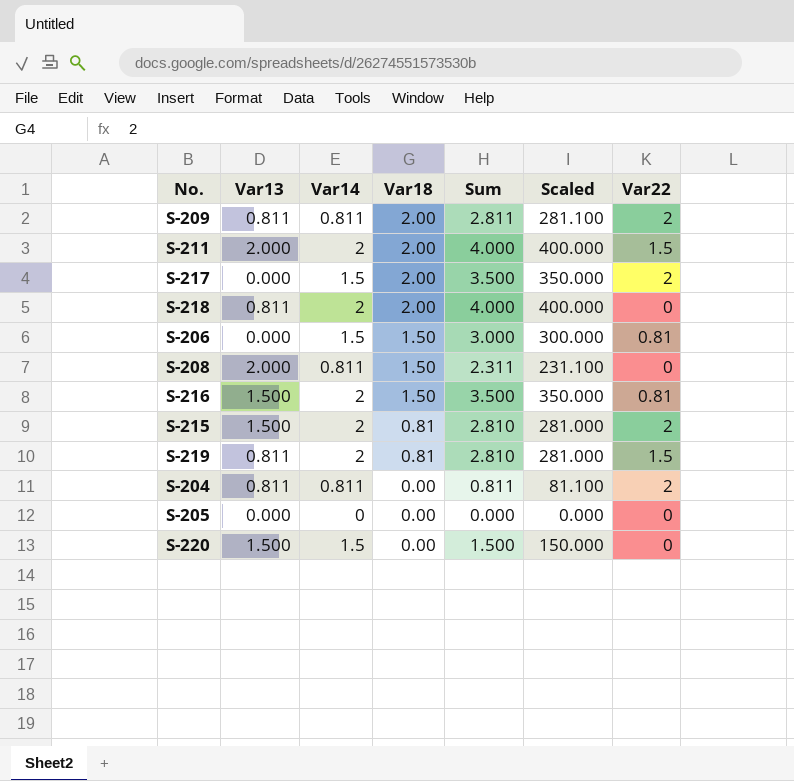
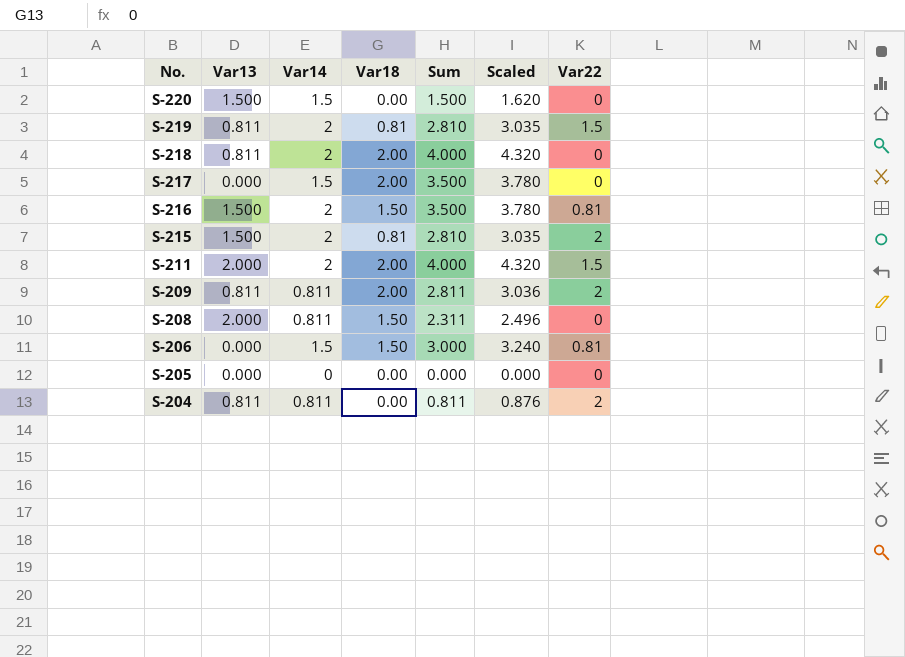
row order: Var18 descending -> No. descending
column Scaled | formula: [Sum] * 100 -> [Sum] * 1.08
S-217 | Var22: 2 -> 0

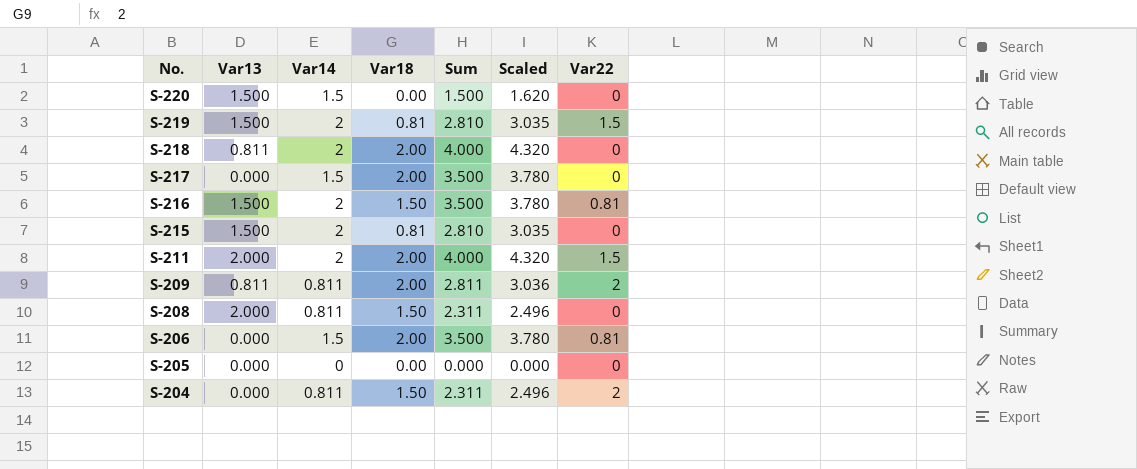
S-219 | Var13: 0.811 -> 1.500
S-215 | Var22: 2 -> 0
S-206 | Var18: 1.50 -> 2.00
S-206 | Sum: 3.000 -> 3.500
S-206 | Scaled: 3.240 -> 3.780
S-204 | Var13: 0.811 -> 0.000
S-204 | Var18: 0.00 -> 1.50
S-204 | Sum: 0.811 -> 2.311
S-204 | Scaled: 0.876 -> 2.496

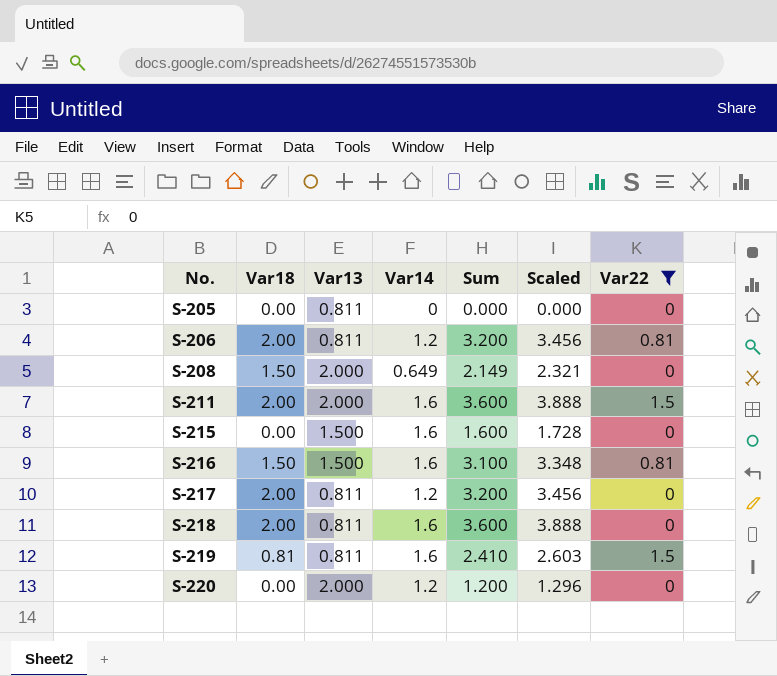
filter: none -> Var22 != 2
row order: No. descending -> No. ascending
column Var18 | position: 4 -> 2
S-205 | Var13: 0.000 -> 0.811
S-206 | Var13: 0.000 -> 0.811
S-206 | Var14: 1.5 -> 1.2
S-206 | Sum: 3.500 -> 3.200
S-206 | Scaled: 3.780 -> 3.456
S-208 | Var14: 0.811 -> 0.649
S-208 | Sum: 2.311 -> 2.149
S-208 | Scaled: 2.496 -> 2.321
S-211 | Var14: 2 -> 1.6
S-211 | Sum: 4.000 -> 3.600
S-211 | Scaled: 4.320 -> 3.888
S-215 | Var18: 0.81 -> 0.00
S-215 | Var14: 2 -> 1.6
S-215 | Sum: 2.810 -> 1.600
S-215 | Scaled: 3.035 -> 1.728
S-216 | Var14: 2 -> 1.6
S-216 | Sum: 3.500 -> 3.100
S-216 | Scaled: 3.780 -> 3.348
S-217 | Var13: 0.000 -> 0.811
S-217 | Var14: 1.5 -> 1.2
S-217 | Sum: 3.500 -> 3.200
S-217 | Scaled: 3.780 -> 3.456
S-218 | Var14: 2 -> 1.6
S-218 | Sum: 4.000 -> 3.600
S-218 | Scaled: 4.320 -> 3.888
S-219 | Var13: 1.500 -> 0.811
S-219 | Var14: 2 -> 1.6
S-219 | Sum: 2.810 -> 2.410
S-219 | Scaled: 3.035 -> 2.603
S-220 | Var13: 1.500 -> 2.000
S-220 | Var14: 1.5 -> 1.2
S-220 | Sum: 1.500 -> 1.200
S-220 | Scaled: 1.620 -> 1.296

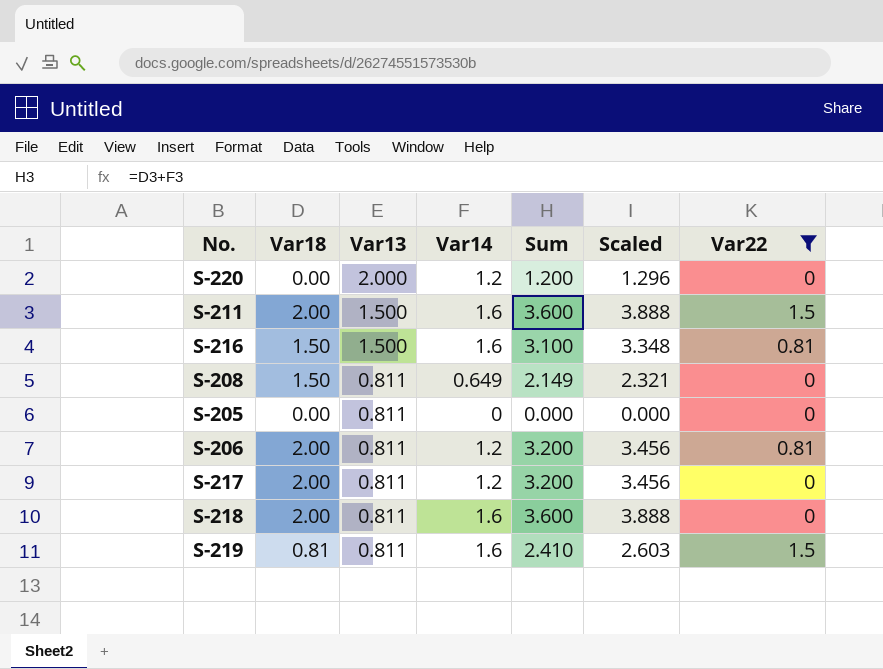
row order: No. ascending -> Var13 descending
row S-215: 0.00 | 1.500 | 1.6 | 1.600 | 1.728 | 0 -> none
S-211 | Var13: 2.000 -> 1.500
S-208 | Var13: 2.000 -> 0.811

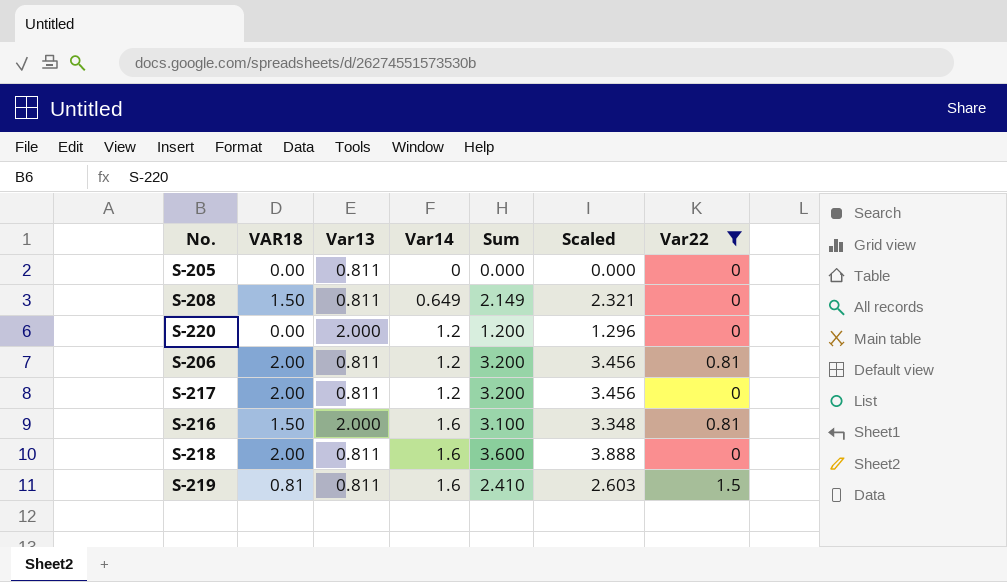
row order: Var13 descending -> Var14 ascending
column name: Var18 -> VAR18
row S-211: 2.00 | 1.500 | 1.6 | 3.600 | 3.888 | 1.5 -> none
S-216 | Var13: 1.500 -> 2.000

